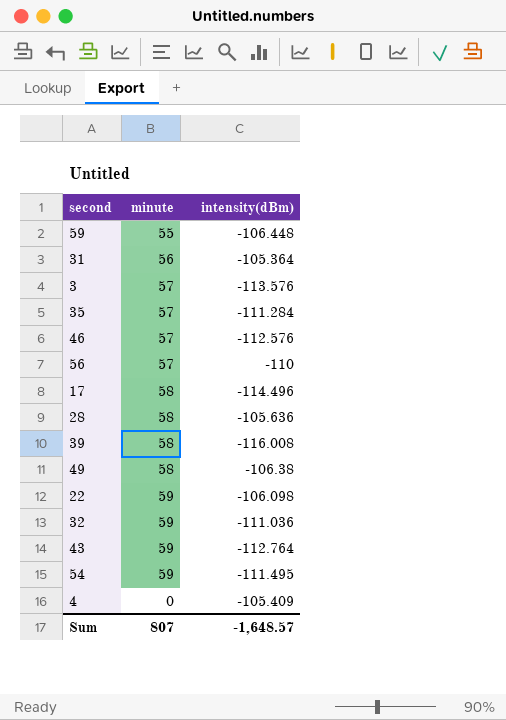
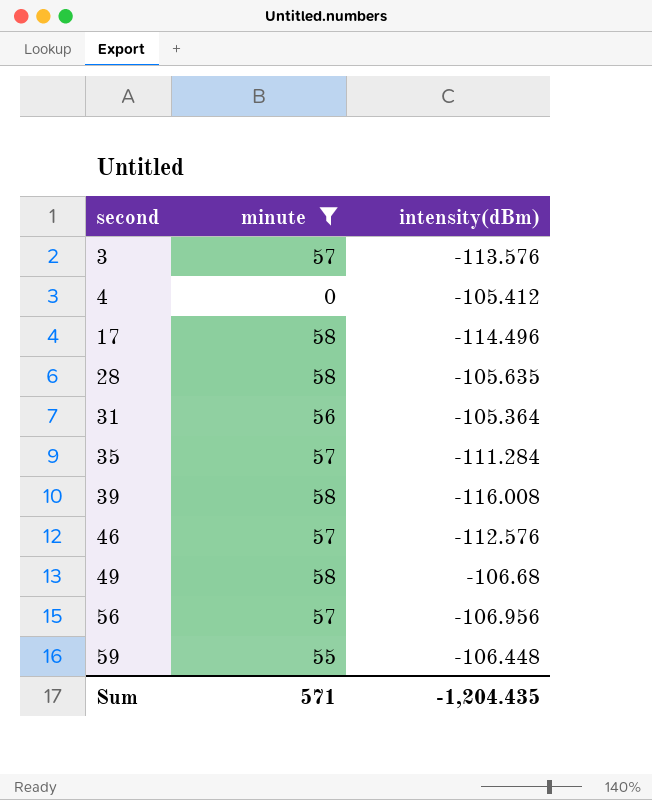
filter: none -> minute != 59
row order: none -> second ascending
4 | intensity(dBm): -105.409 -> -105.412
28 | intensity(dBm): -105.636 -> -105.635
49 | intensity(dBm): -106.38 -> -106.68
56 | intensity(dBm): -110 -> -106.956
Sum | minute: 807 -> 571
Sum | intensity(dBm): -1,648.57 -> -1,204.435

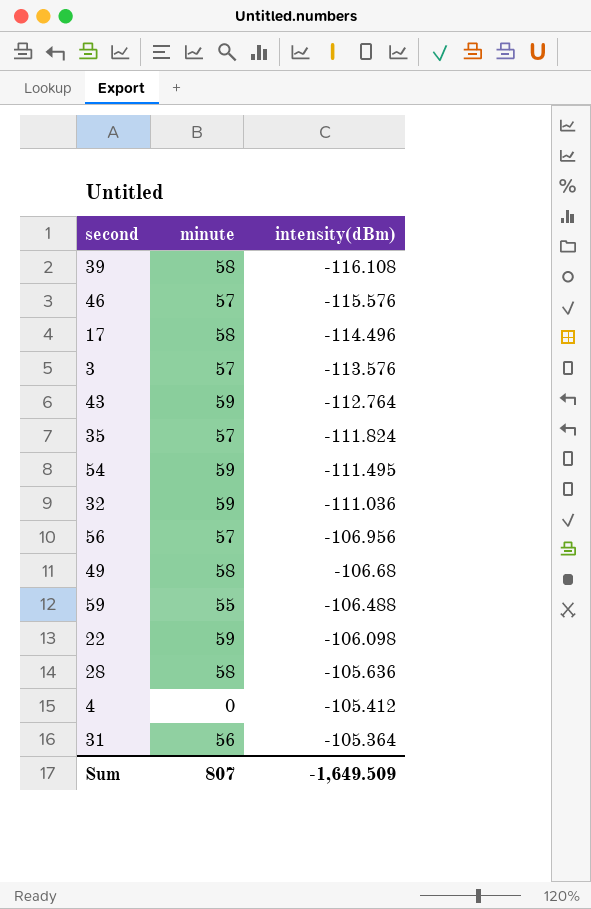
filter: minute != 59 -> none
row order: second ascending -> intensity(dBm) ascending
39 | intensity(dBm): -116.008 -> -116.108
46 | intensity(dBm): -112.576 -> -115.576
35 | intensity(dBm): -111.284 -> -111.824
59 | intensity(dBm): -106.448 -> -106.488
28 | intensity(dBm): -105.635 -> -105.636
Sum | minute: 571 -> 807
Sum | intensity(dBm): -1,204.435 -> -1,649.509

